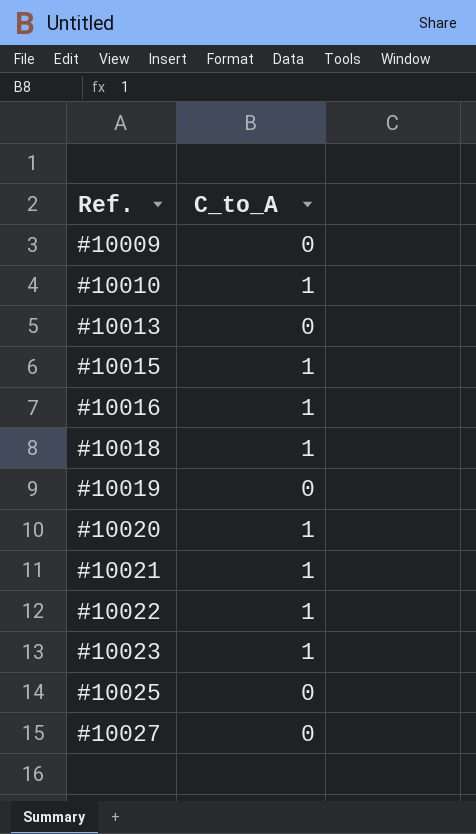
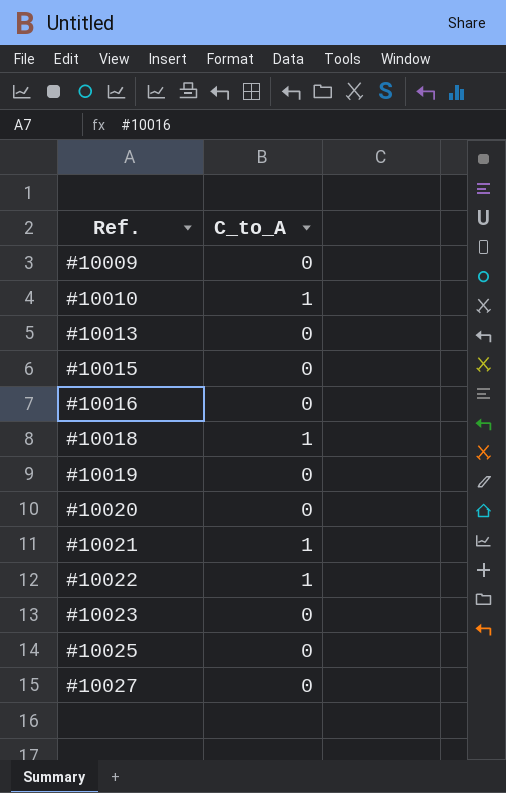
#10015 | C_to_A: 1 -> 0
#10016 | C_to_A: 1 -> 0
#10020 | C_to_A: 1 -> 0
#10023 | C_to_A: 1 -> 0

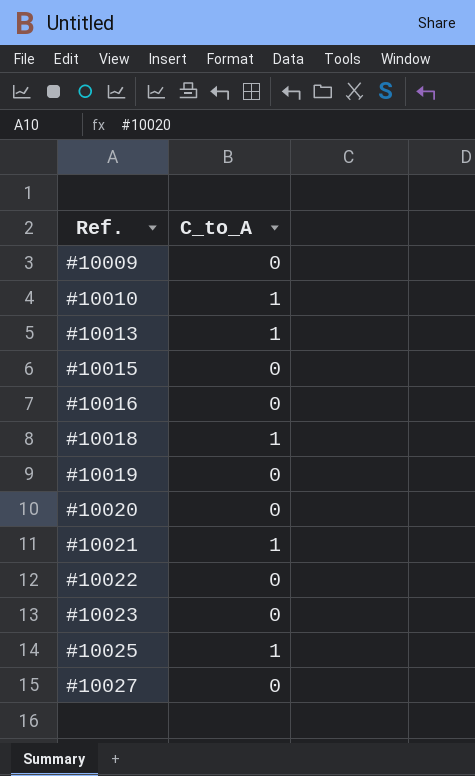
#10013 | C_to_A: 0 -> 1
#10022 | C_to_A: 1 -> 0
#10025 | C_to_A: 0 -> 1

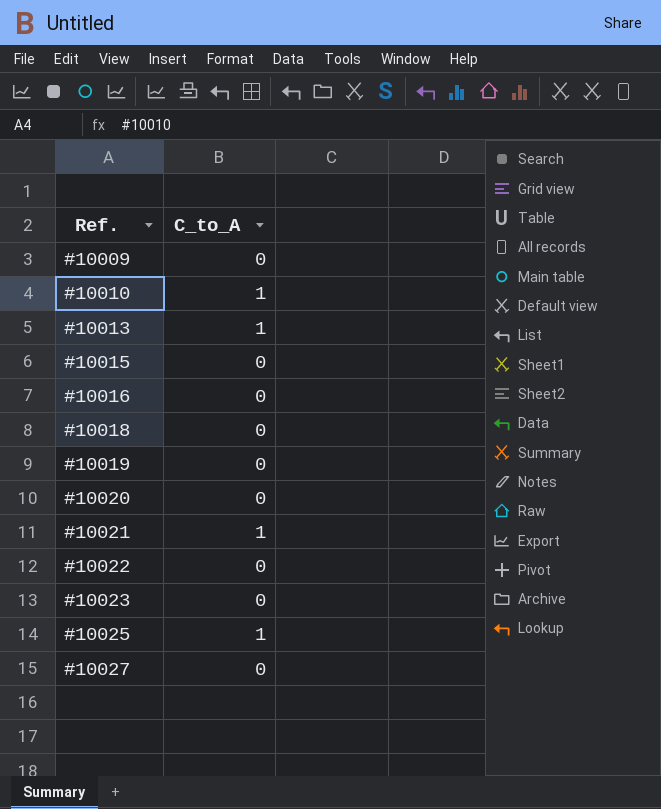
#10018 | C_to_A: 1 -> 0

